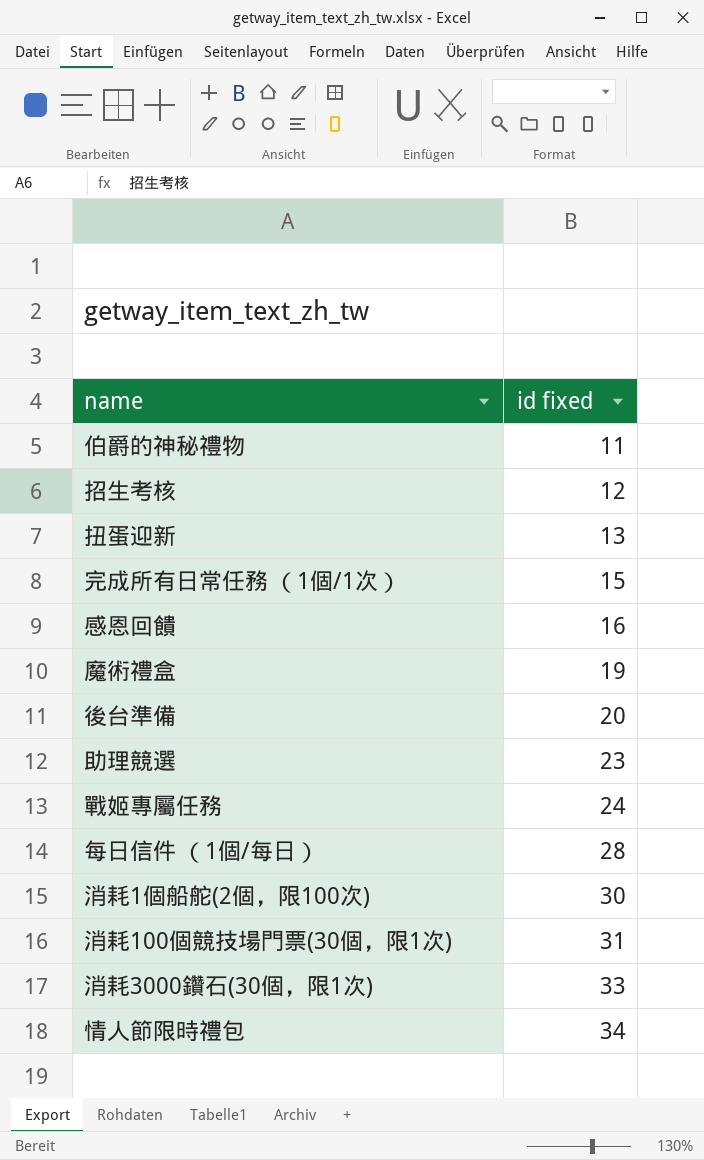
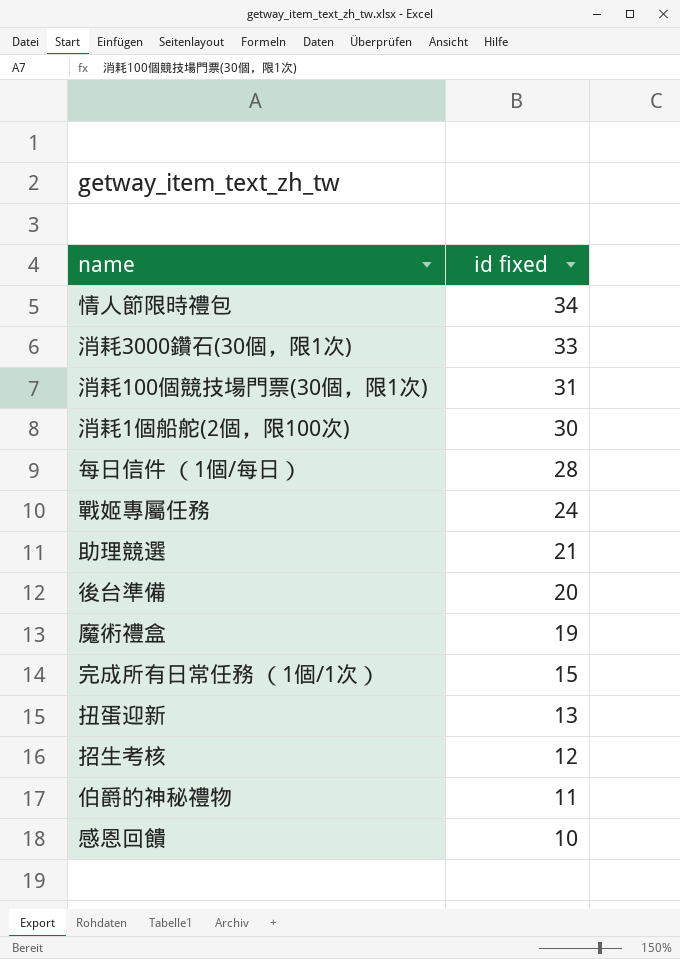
row order: id fixed ascending -> id fixed descending
助理競選 | id fixed: 23 -> 21
感恩回饋 | id fixed: 16 -> 10

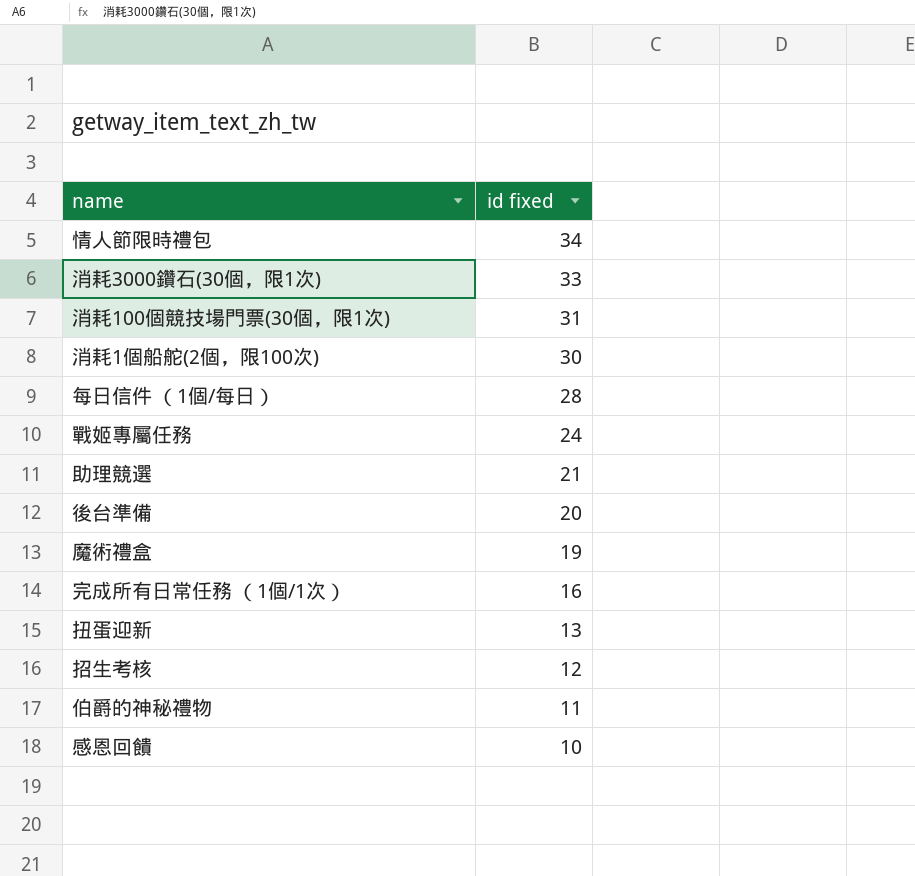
完成所有日常任務 （1個/1次） | id fixed: 15 -> 16

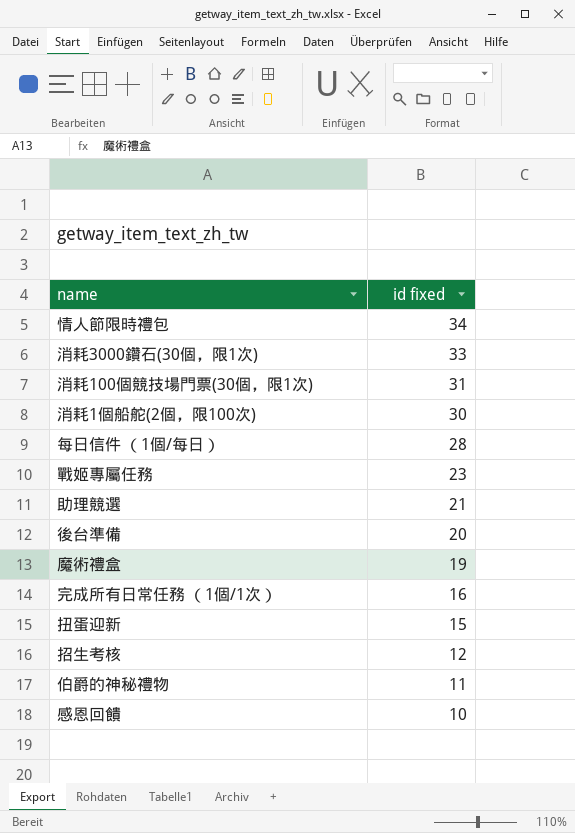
戰姬專屬任務 | id fixed: 24 -> 23
扭蛋迎新 | id fixed: 13 -> 15

